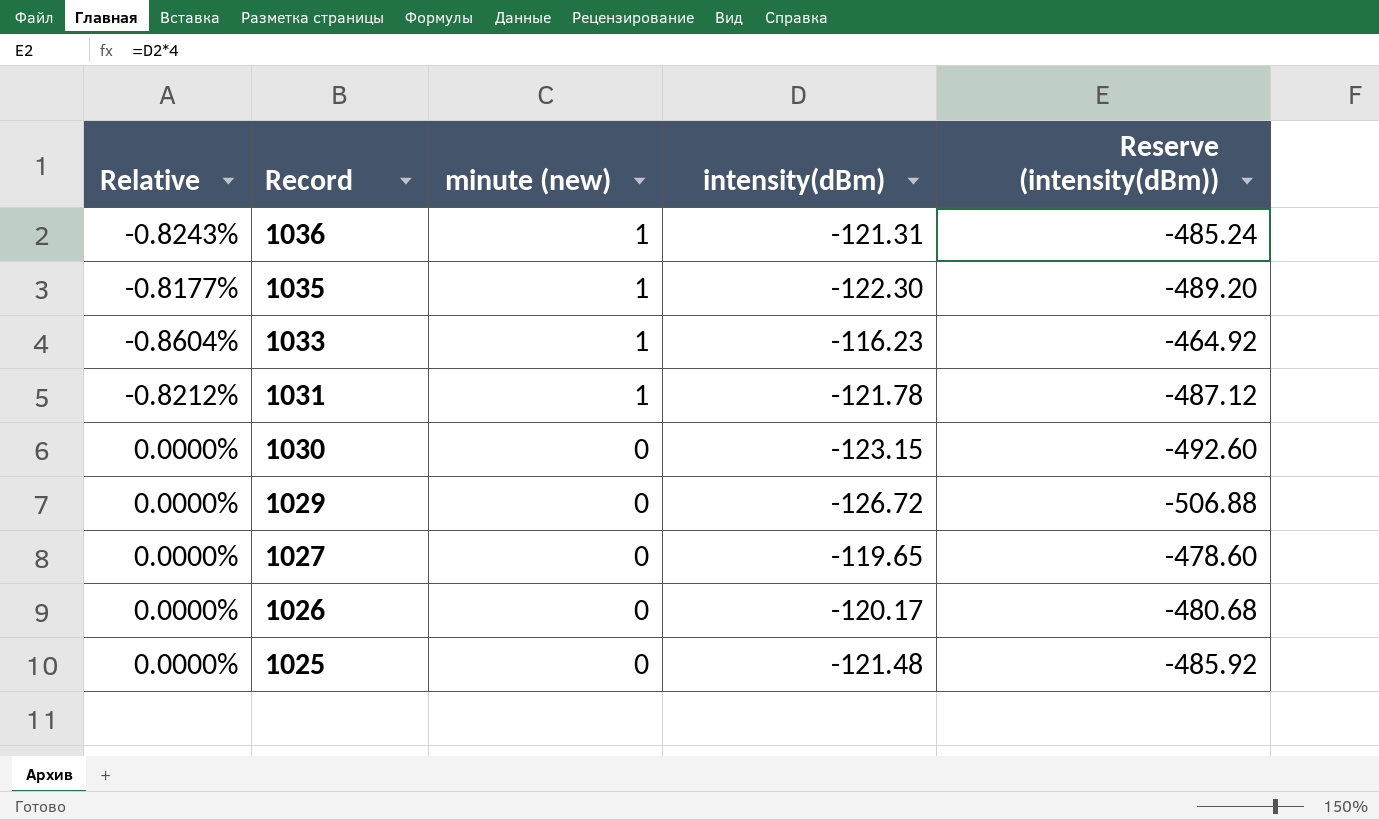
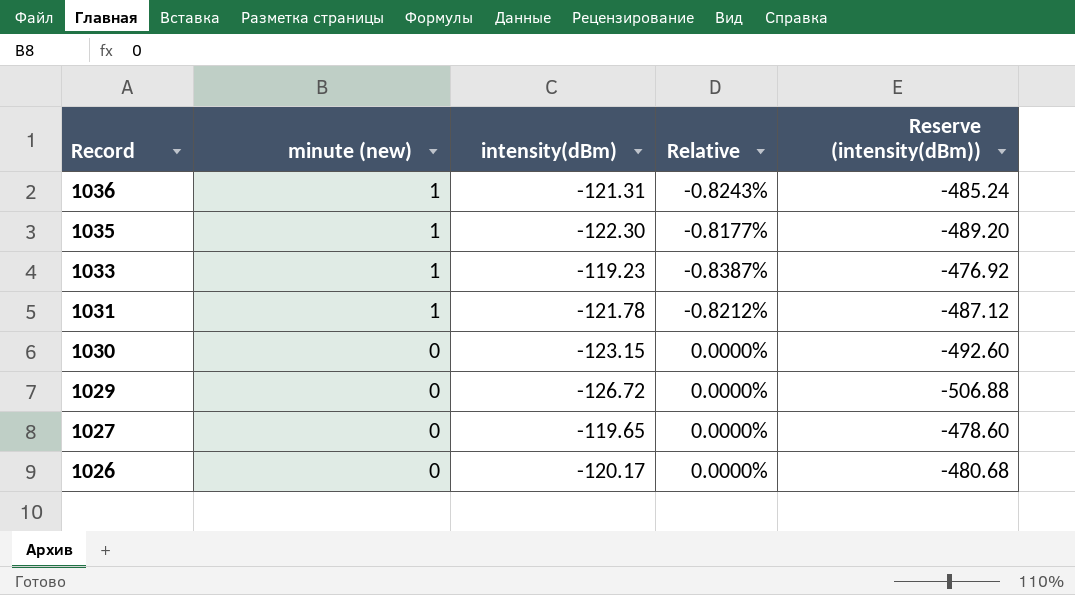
column Relative | position: 1 -> 4
row 1025: 0.0000% | 0 | -121.48 | -485.92 -> none
1033 | intensity(dBm): -116.23 -> -119.23
1033 | Relative: -0.8604% -> -0.8387%
1033 | Reserve (intensity(dBm)): -464.92 -> -476.92

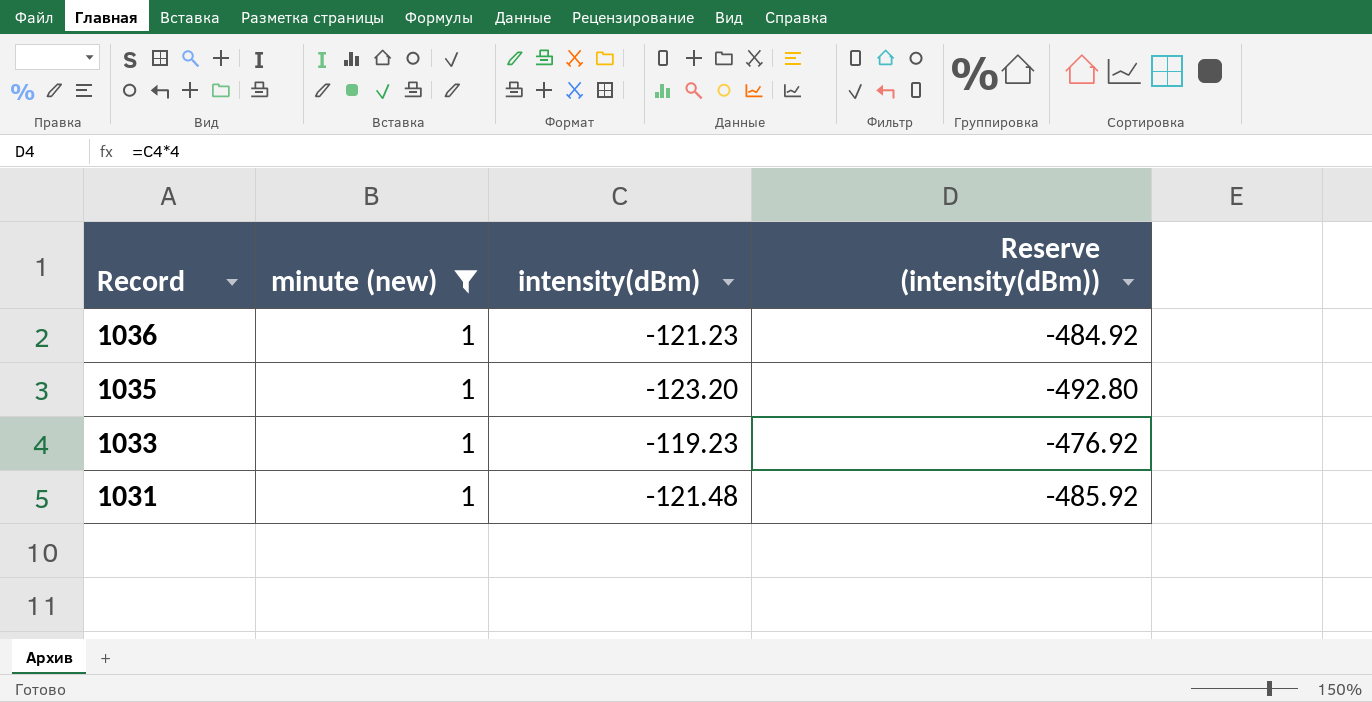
filter: none -> minute (new) = 1
column Relative | formula: [minute (new)] / [intensity(dBm)] -> none
1036 | intensity(dBm): -121.31 -> -121.23
1036 | Reserve (intensity(dBm)): -485.24 -> -484.92
1035 | intensity(dBm): -122.30 -> -123.20
1035 | Reserve (intensity(dBm)): -489.20 -> -492.80
1031 | intensity(dBm): -121.78 -> -121.48
1031 | Reserve (intensity(dBm)): -487.12 -> -485.92

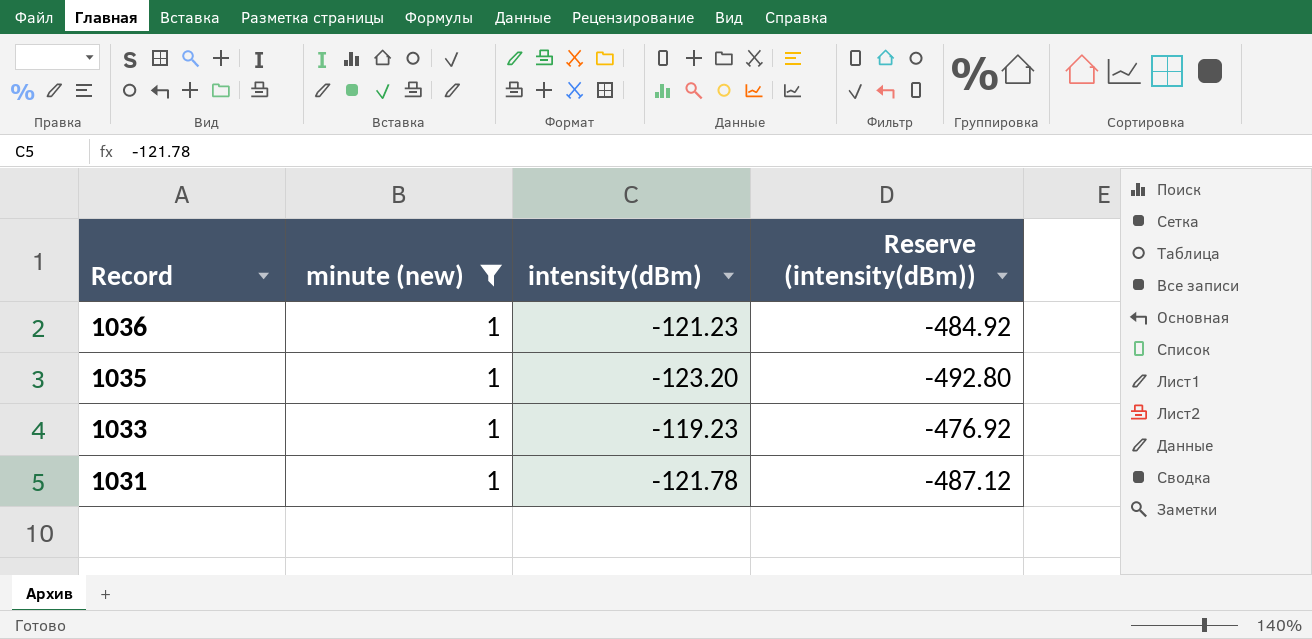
1031 | intensity(dBm): -121.48 -> -121.78
1031 | Reserve (intensity(dBm)): -485.92 -> -487.12

